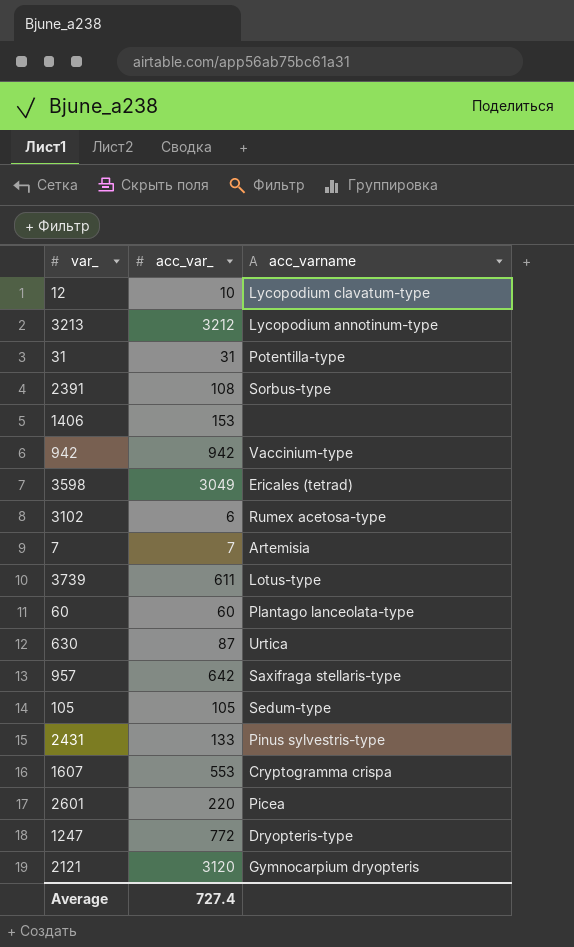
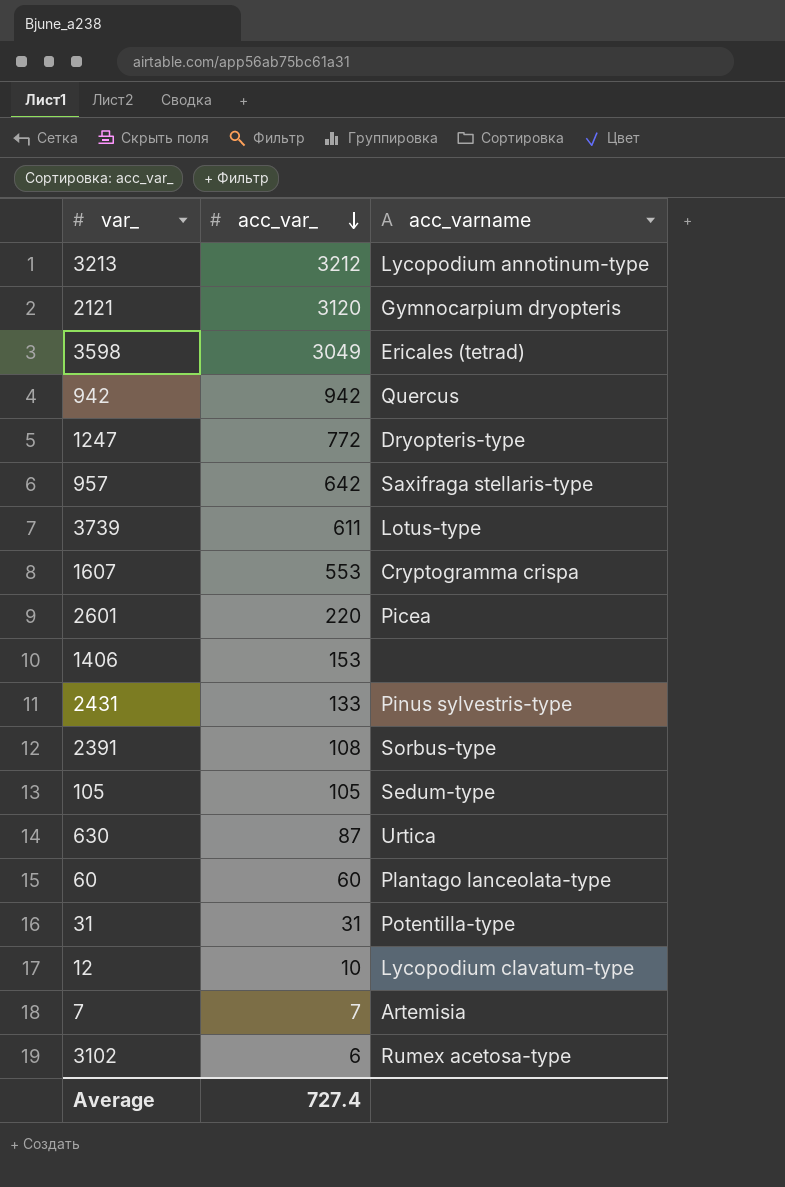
row order: none -> acc_var_ descending
942 | acc_varname: Vaccinium-type -> Quercus

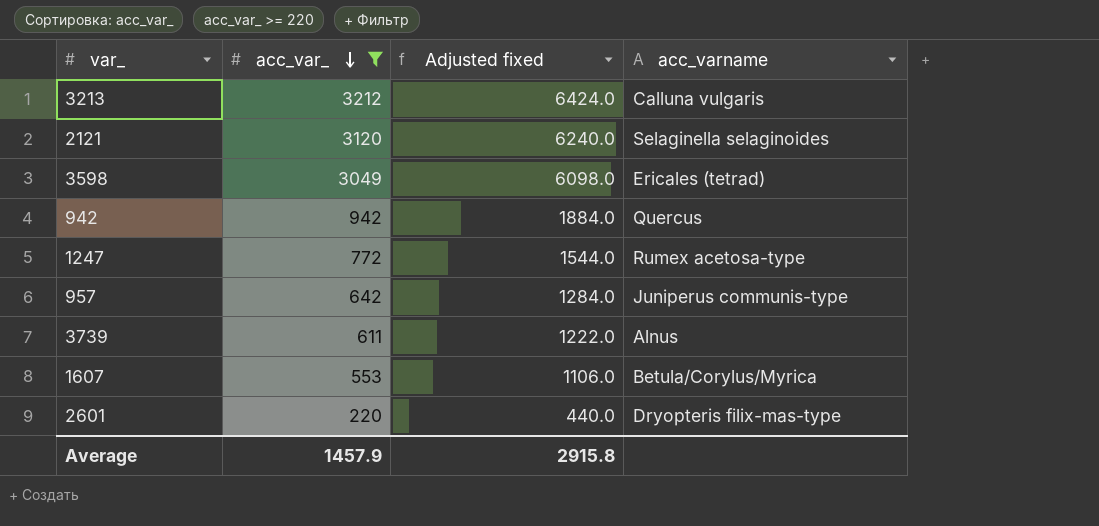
filter: none -> acc_var_ >= 220
column Adjusted fixed | formula: none -> [acc_var_] * 2
3213 | acc_varname: Lycopodium annotinum-type -> Calluna vulgaris
2121 | acc_varname: Gymnocarpium dryopteris -> Selaginella selaginoides
1247 | acc_varname: Dryopteris-type -> Rumex acetosa-type
957 | acc_varname: Saxifraga stellaris-type -> Juniperus communis-type
3739 | acc_varname: Lotus-type -> Alnus
1607 | acc_varname: Cryptogramma crispa -> Betula/Corylus/Myrica
2601 | acc_varname: Picea -> Dryopteris filix-mas-type
Average | acc_var_: 727.4 -> 1457.9

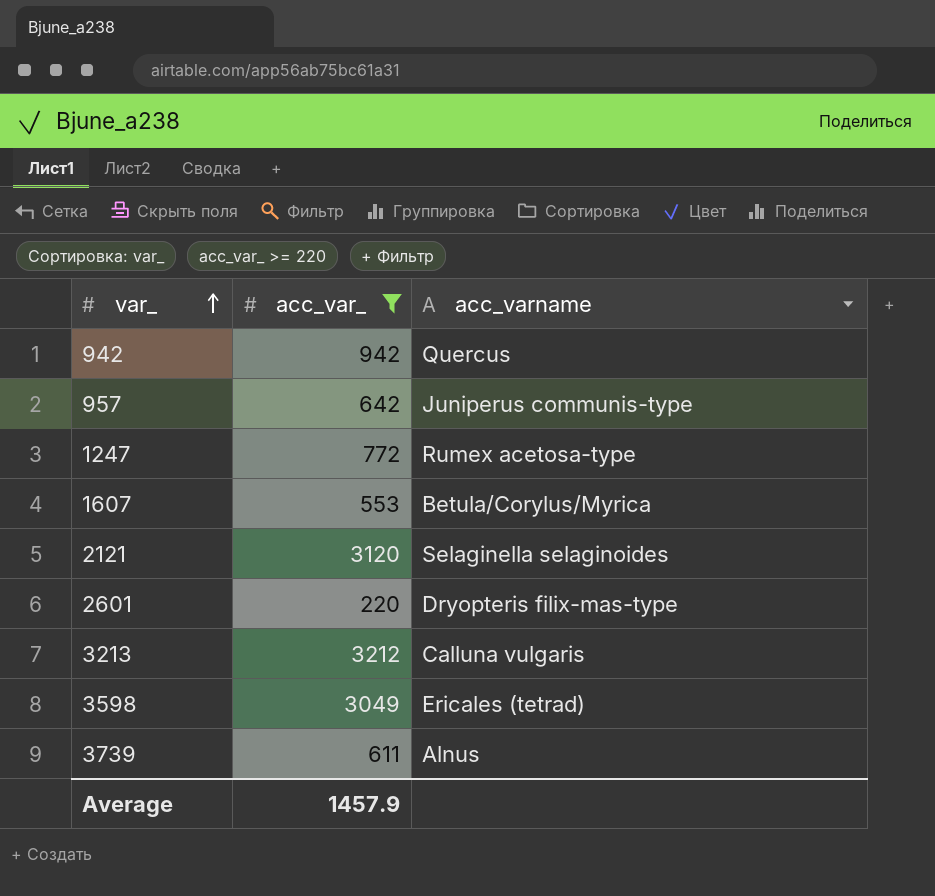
row order: acc_var_ descending -> var_ ascending
column Adjusted fixed | formula: [acc_var_] * 2 -> none

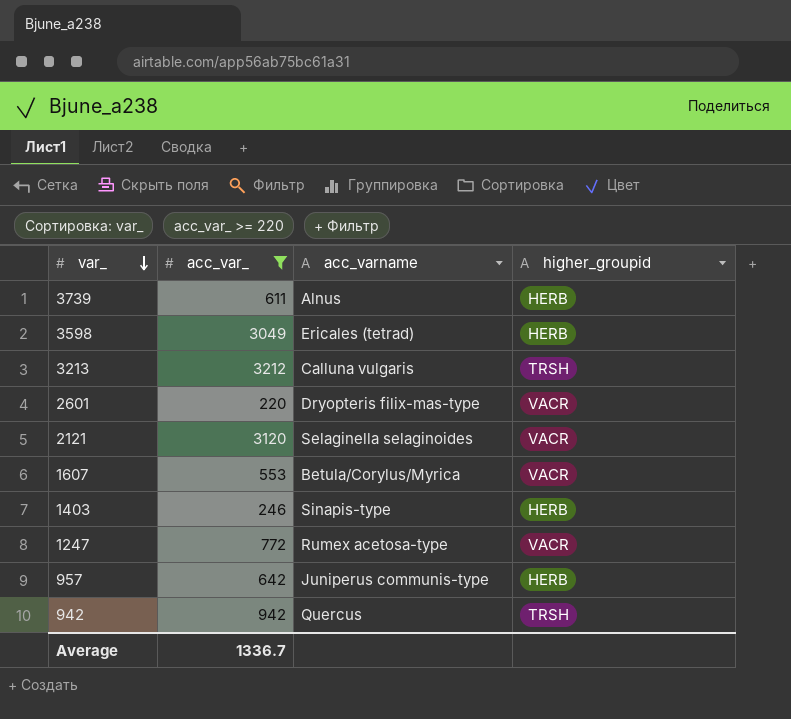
row order: var_ ascending -> var_ descending
column higher_groupid | position: none -> 4
row 1403: none -> 246 | Sinapis-type | HERB
Average | acc_var_: 1457.9 -> 1336.7

